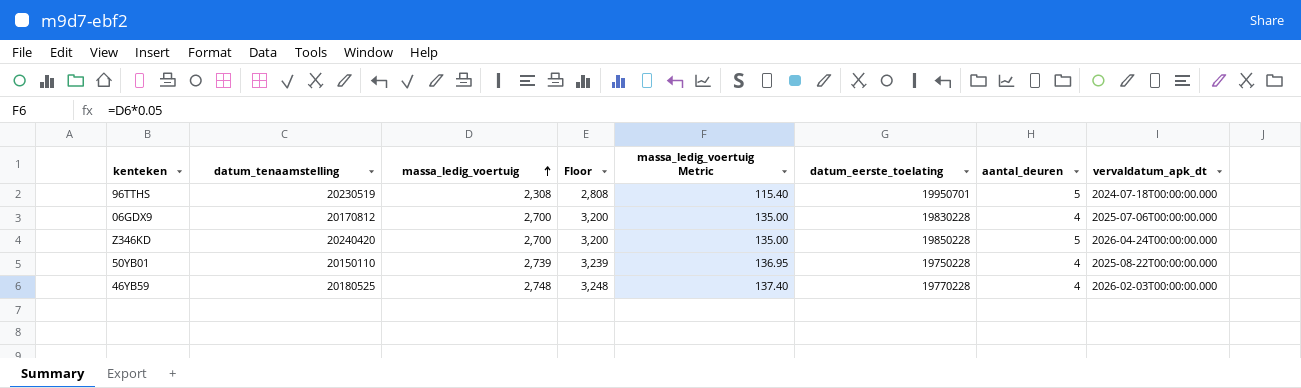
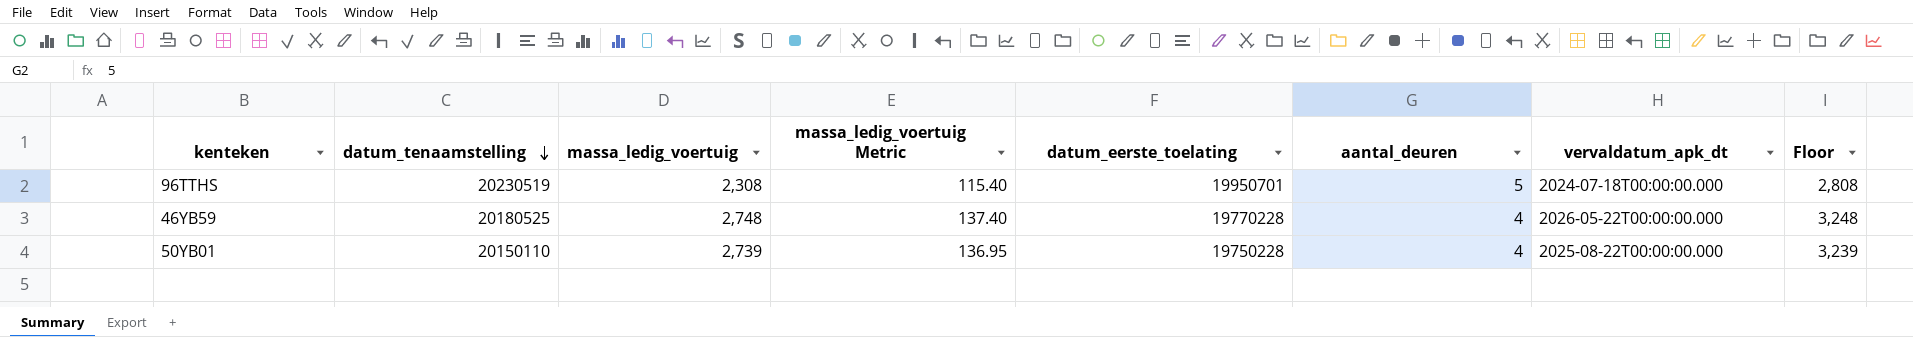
row order: massa_ledig_voertuig ascending -> datum_tenaamstelling descending
column Floor | position: 4 -> 8
row 06GDX9: 20170812 | 2,700 | 3,200 | 135.00 | 19830228 | 4 | 2025-07-06T00:00:00.000 -> none
row Z346KD: 20240420 | 2,700 | 3,200 | 135.00 | 19850228 | 5 | 2026-04-24T00:00:00.000 -> none
46YB59 | vervaldatum_apk_dt: 2026-02-03T00:00:00.000 -> 2026-05-22T00:00:00.000

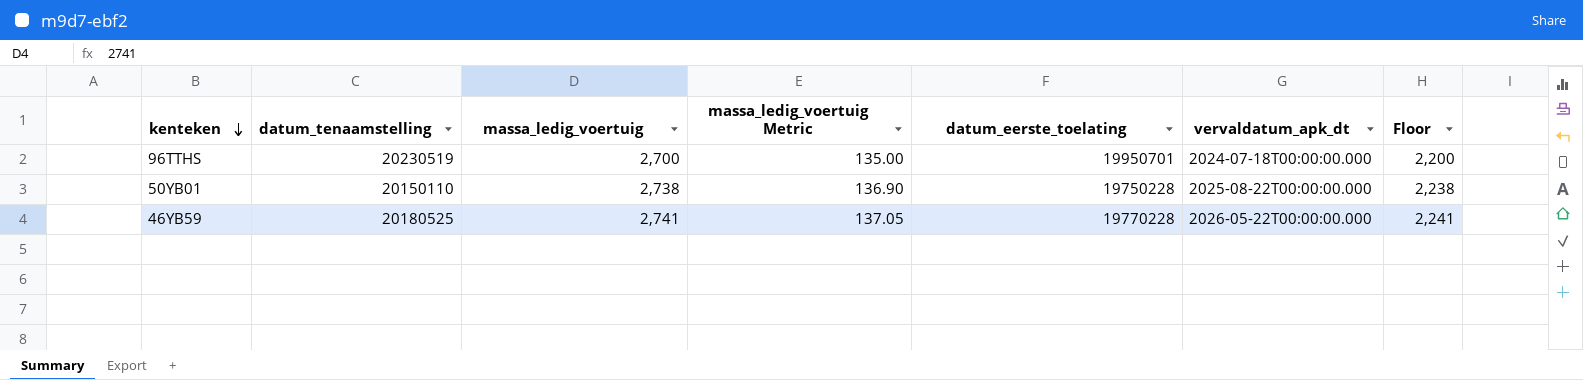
row order: datum_tenaamstelling descending -> kenteken descending
column aantal_deuren | position: 6 -> none
column Floor | formula: [massa_ledig_voertuig] + 500 -> [massa_ledig_voertuig] - 500
96TTHS | massa_ledig_voertuig: 2,308 -> 2,700
96TTHS | massa_ledig_voertuig Metric: 115.40 -> 135.00
50YB01 | massa_ledig_voertuig: 2,739 -> 2,738
50YB01 | massa_ledig_voertuig Metric: 136.95 -> 136.90
46YB59 | massa_ledig_voertuig: 2,748 -> 2,741
46YB59 | massa_ledig_voertuig Metric: 137.40 -> 137.05

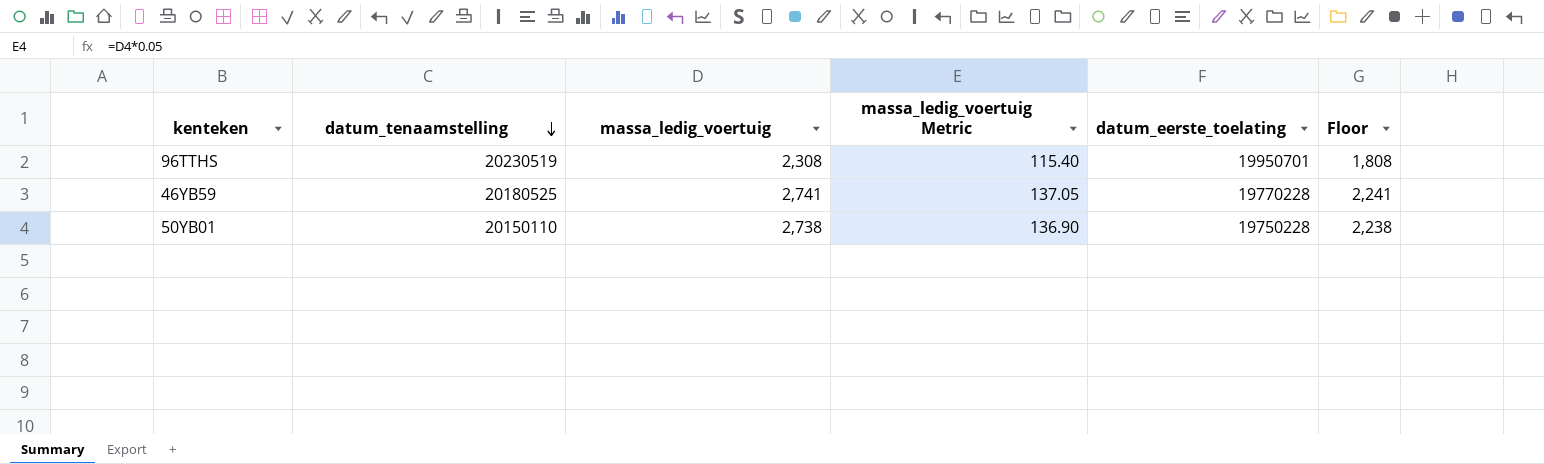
row order: kenteken descending -> datum_tenaamstelling descending
column vervaldatum_apk_dt | position: 6 -> none
96TTHS | massa_ledig_voertuig: 2,700 -> 2,308
96TTHS | massa_ledig_voertuig Metric: 135.00 -> 115.40
96TTHS | Floor: 2,200 -> 1,808

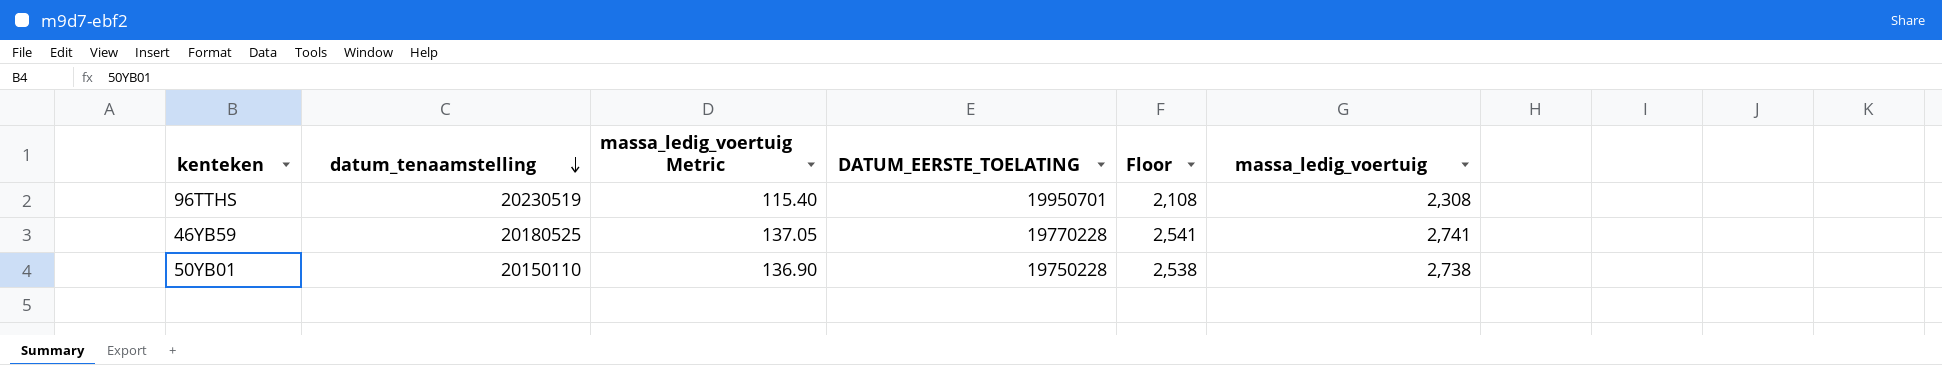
column name: datum_eerste_toelating -> DATUM_EERSTE_TOELATING
column Floor | formula: [massa_ledig_voertuig] - 500 -> [massa_ledig_voertuig] - 200
column massa_ledig_voertuig | position: 3 -> 6

